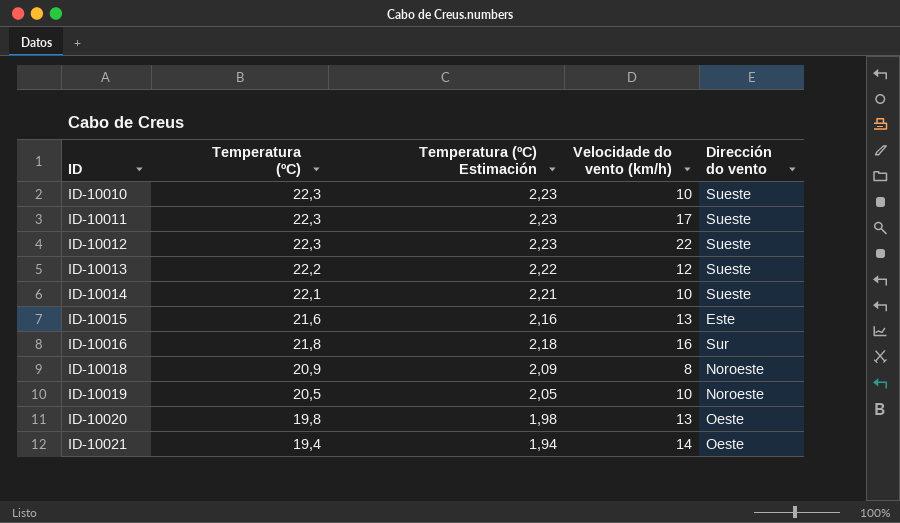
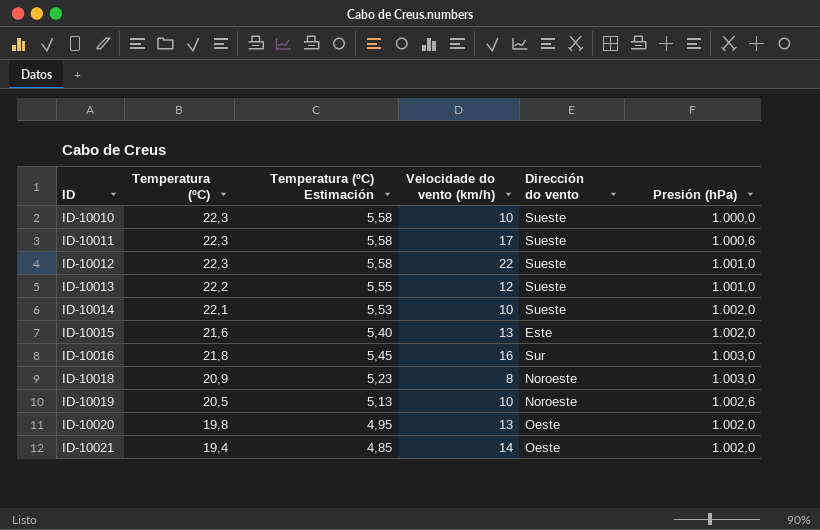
column Temperatura (ºC) Estimación | formula: [Temperatura (ºC)] * 0,1 -> [Temperatura (ºC)] * 0,25
column Presión (hPa) | position: none -> 6

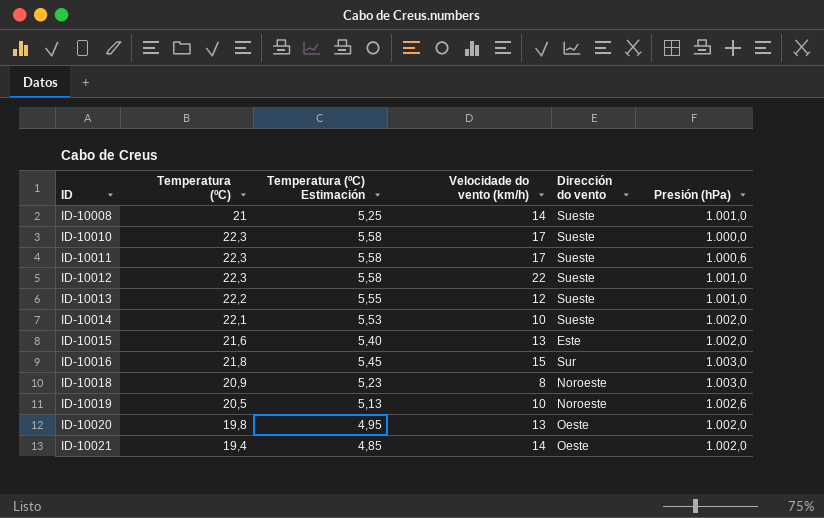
row ID-10008: none -> 21 | 5,25 | 14 | Sueste | 1.001,0
ID-10010 | Velocidade do vento (km/h): 10 -> 17
ID-10016 | Velocidade do vento (km/h): 16 -> 15

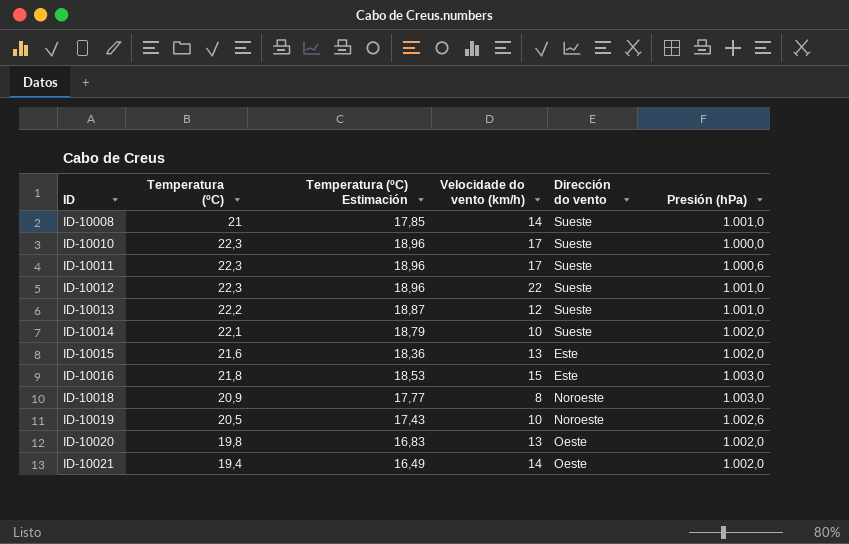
column Temperatura (ºC) Estimación | formula: [Temperatura (ºC)] * 0,25 -> [Temperatura (ºC)] * 0,85
ID-10016 | Dirección do vento: Sur -> Este

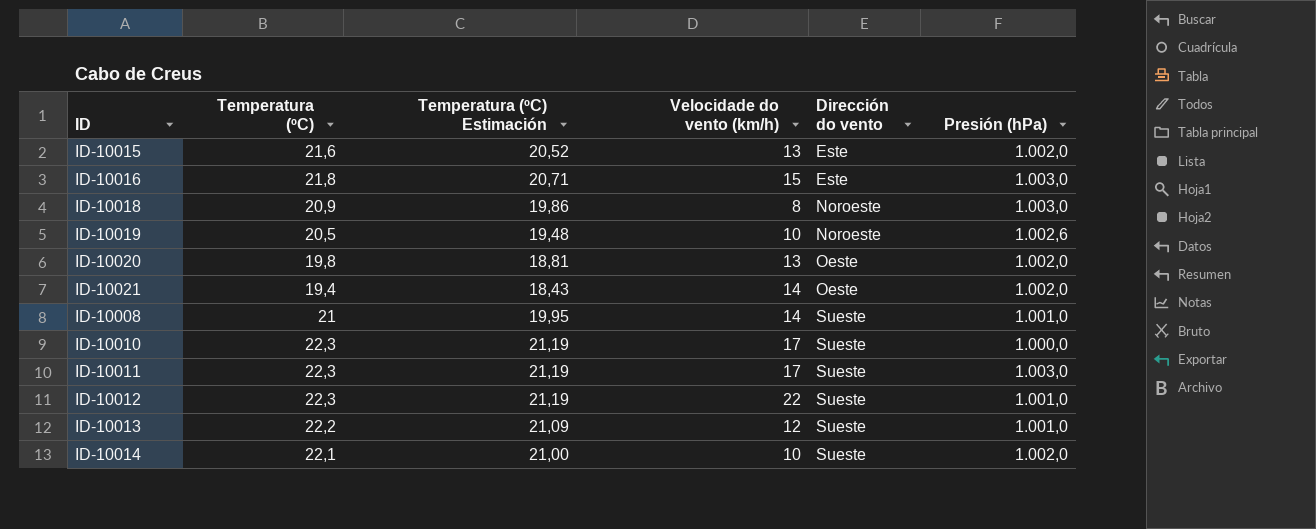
row order: ID ascending -> Dirección do vento ascending
column Temperatura (ºC) Estimación | formula: [Temperatura (ºC)] * 0,85 -> [Temperatura (ºC)] * 0,95
ID-10011 | Presión (hPa): 1.000,6 -> 1.003,0

